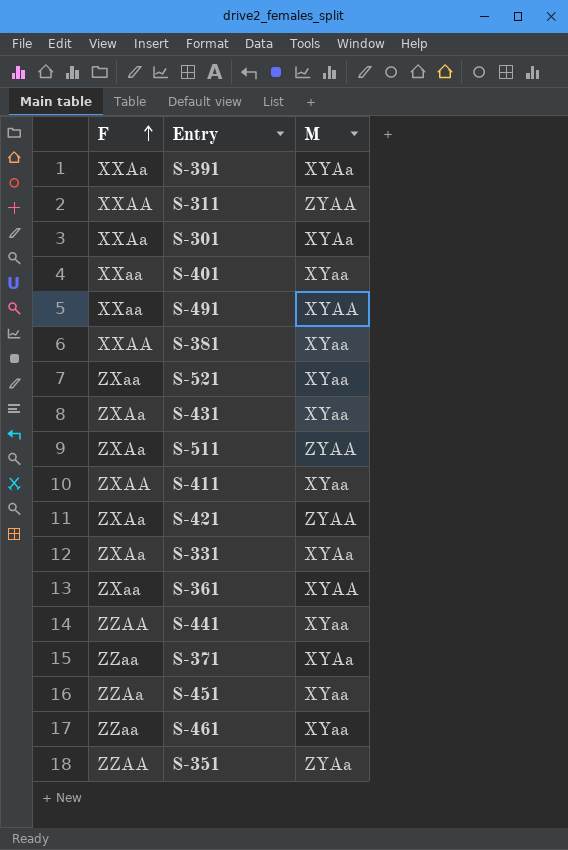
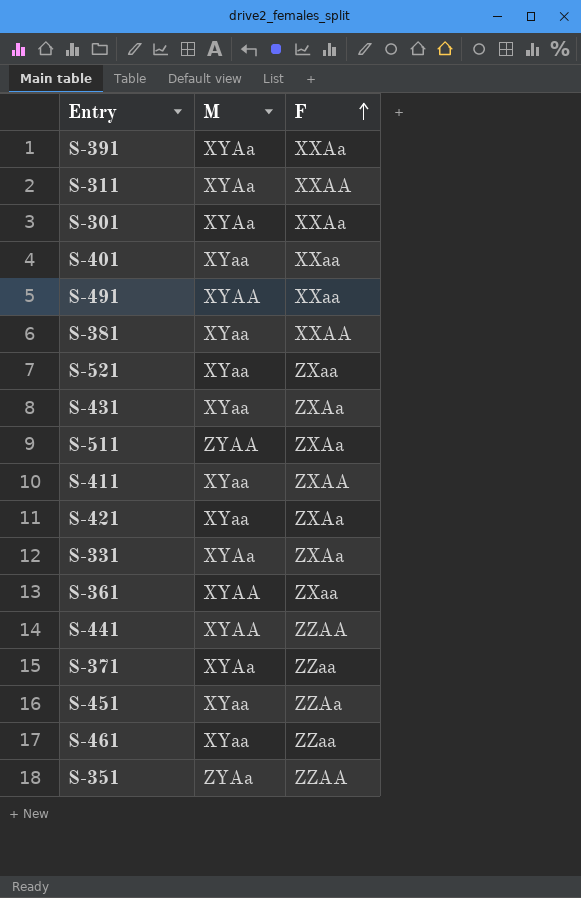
column F | position: 1 -> 3
S-311 | M: ZYAA -> XYAa
S-421 | M: ZYAA -> XYaa
S-441 | M: XYaa -> XYAA

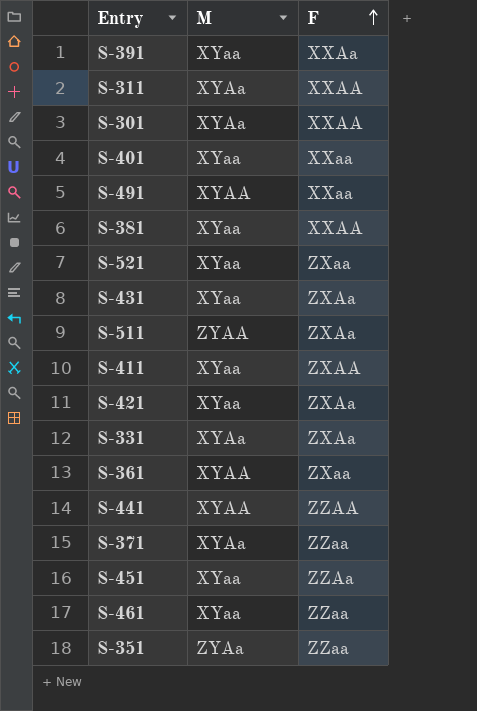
S-391 | M: XYAa -> XYaa
S-301 | F: XXAa -> XXAA
S-351 | F: ZZAA -> ZZaa

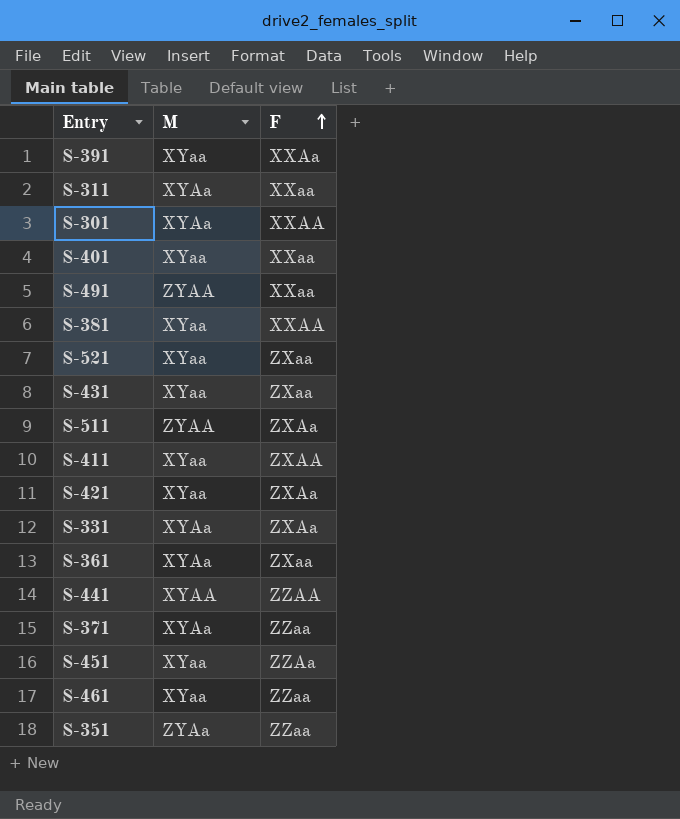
S-311 | F: XXAA -> XXaa
S-491 | M: XYAA -> ZYAA
S-431 | F: ZXAa -> ZXaa
S-361 | M: XYAA -> XYAa

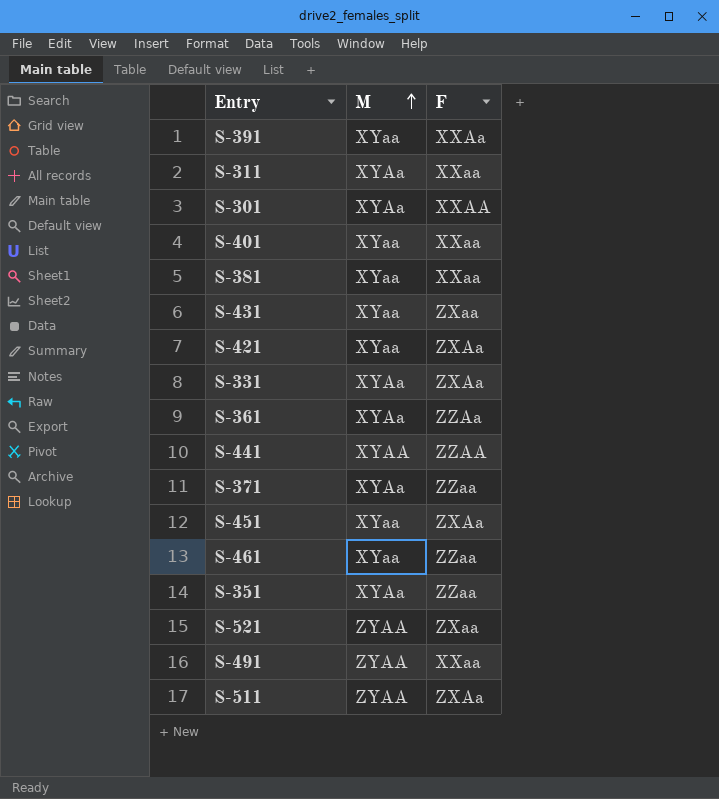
row order: F ascending -> M ascending
row S-411: XYaa | ZXAA -> none
S-381 | F: XXAA -> XXaa
S-361 | F: ZXaa -> ZZAa
S-451 | F: ZZAa -> ZXAa
S-351 | M: ZYAa -> XYAa
S-521 | M: XYaa -> ZYAA

